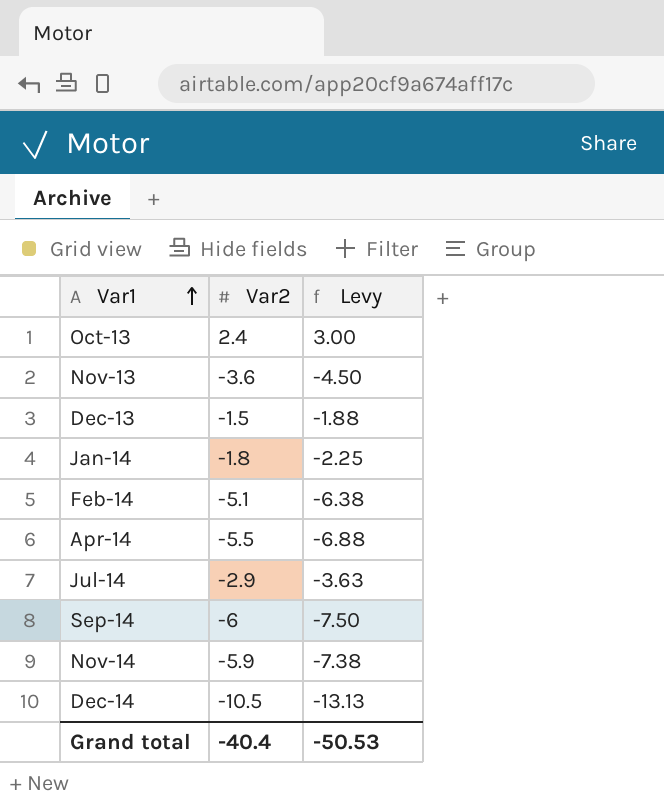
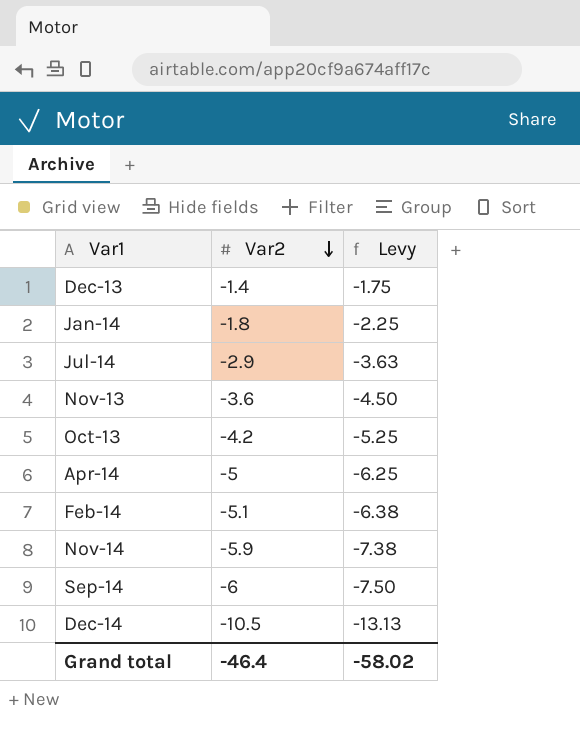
row order: Var1 ascending -> Var2 descending
Dec-13 | Var2: -1.5 -> -1.4
Dec-13 | Levy: -1.88 -> -1.75
Oct-13 | Var2: 2.4 -> -4.2
Oct-13 | Levy: 3.00 -> -5.25
Apr-14 | Var2: -5.5 -> -5
Apr-14 | Levy: -6.88 -> -6.25
Grand total | Var2: -40.4 -> -46.4
Grand total | Levy: -50.53 -> -58.02

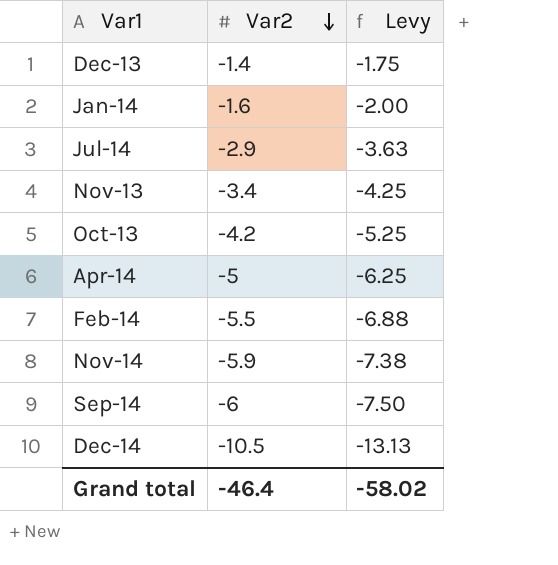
Jan-14 | Var2: -1.8 -> -1.6
Jan-14 | Levy: -2.25 -> -2.00
Nov-13 | Var2: -3.6 -> -3.4
Nov-13 | Levy: -4.50 -> -4.25
Feb-14 | Var2: -5.1 -> -5.5
Feb-14 | Levy: -6.38 -> -6.88

